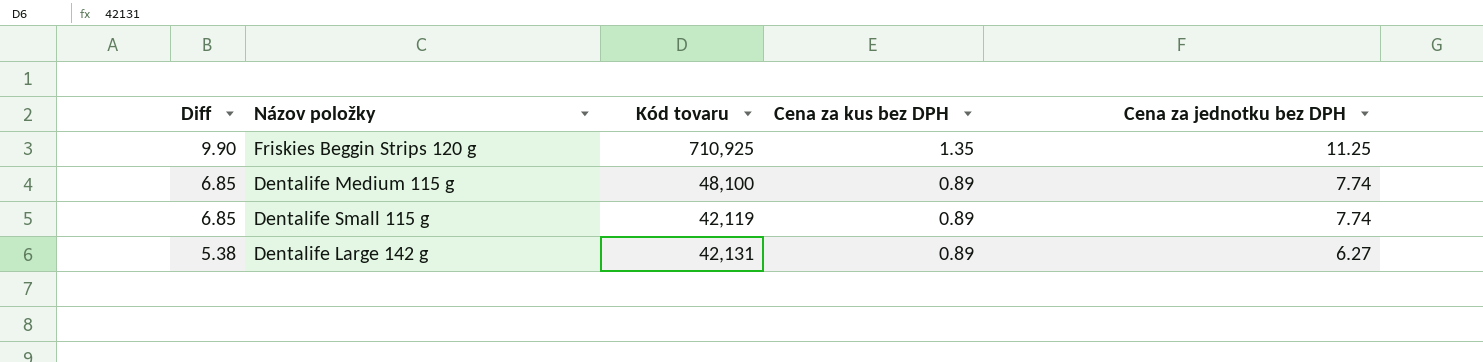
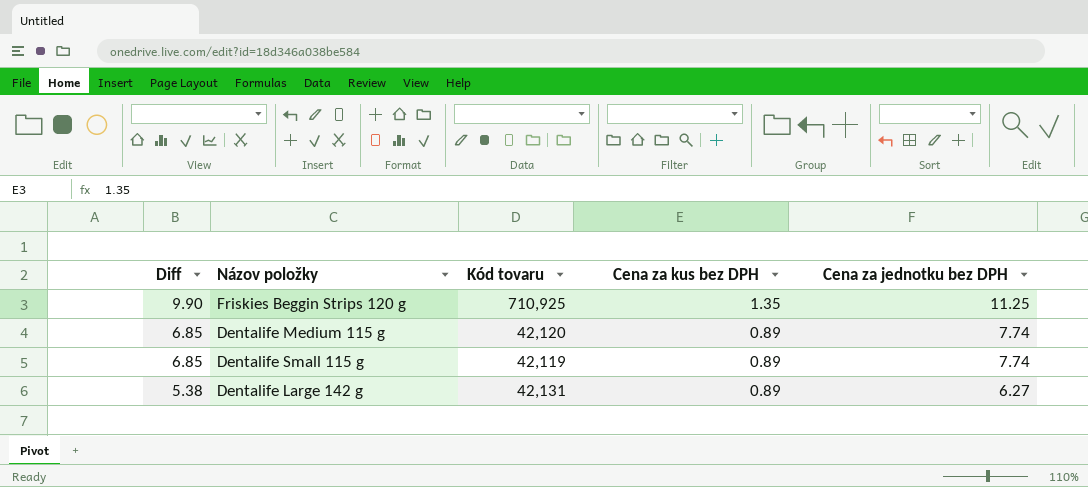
Dentalife Medium 115 g | Kód tovaru: 48,100 -> 42,120

